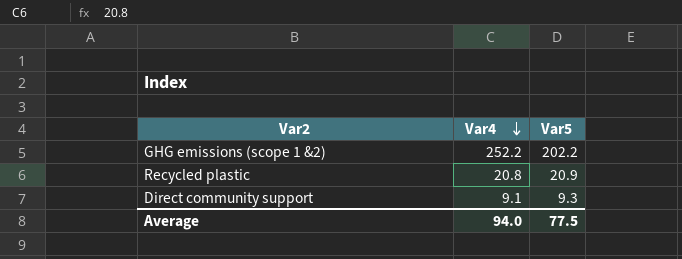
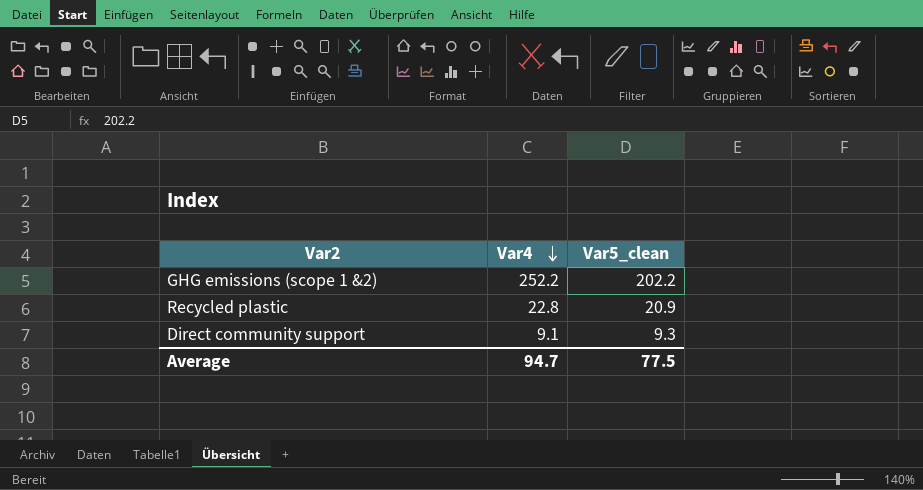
column name: Var5 -> Var5_clean
Recycled plastic | Var4: 20.8 -> 22.8
Average | Var4: 94.0 -> 94.7

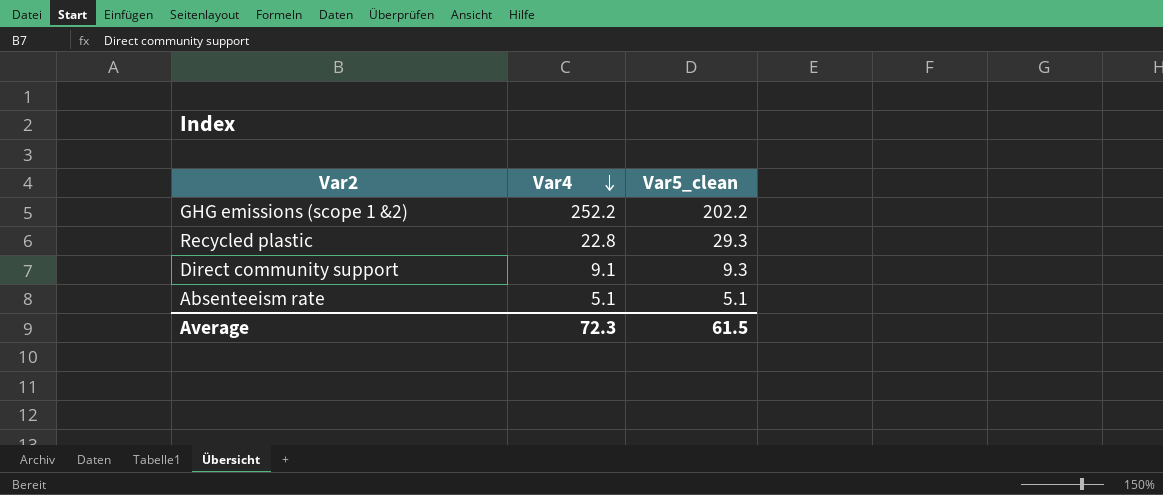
Recycled plastic | Var5_clean: 20.9 -> 29.3
row Absenteeism rate: none -> 5.1 | 5.1
Average | Var4: 94.7 -> 72.3
Average | Var5_clean: 77.5 -> 61.5

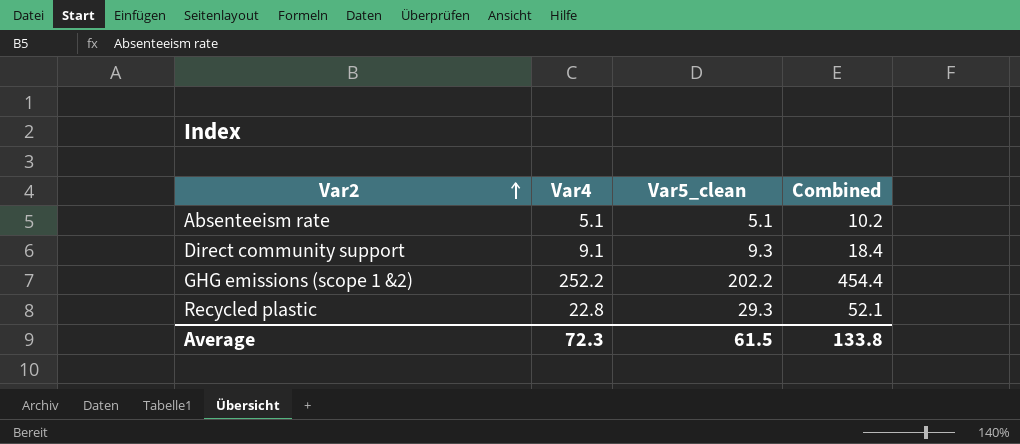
row order: Var4 descending -> Var2 ascending
column Combined | formula: none -> [Var4] + [Var5_clean]

